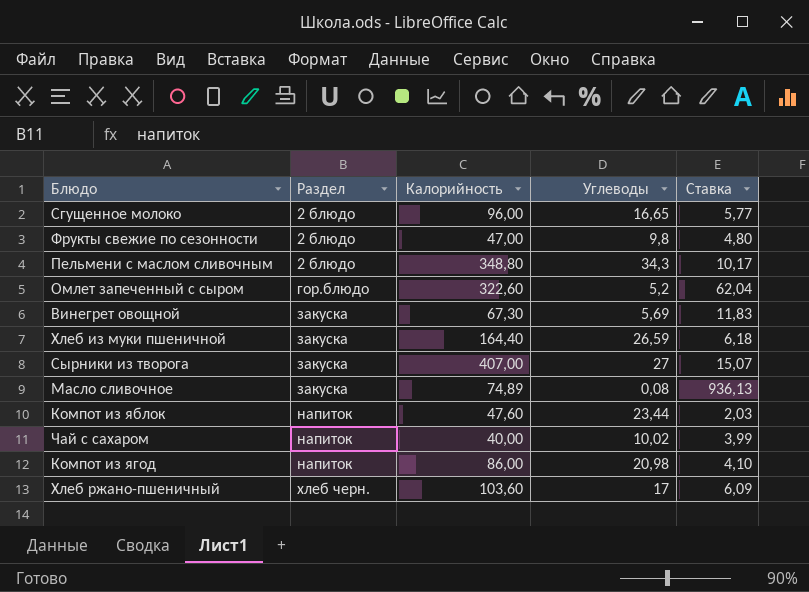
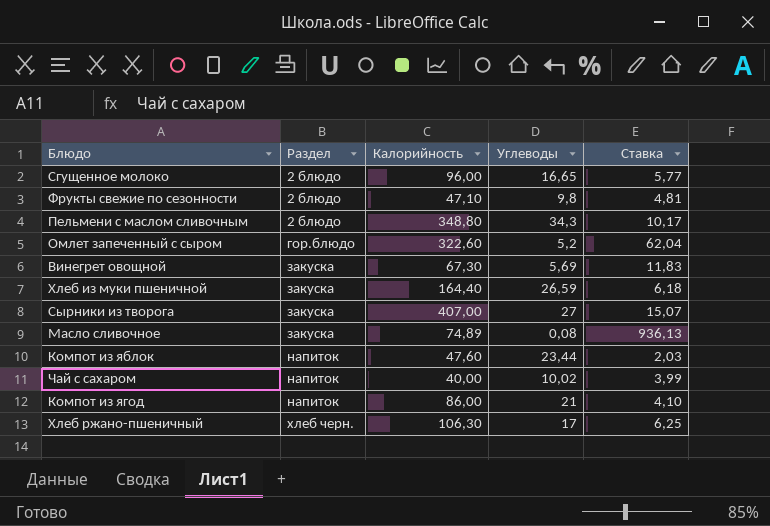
Фрукты свежие по сезонности | Калорийность: 47,00 -> 47,10
Фрукты свежие по сезонности | Ставка: 4,80 -> 4,81
Компот из ягод | Углеводы: 20,98 -> 21
Хлеб ржано-пшеничный | Калорийность: 103,60 -> 106,30
Хлеб ржано-пшеничный | Ставка: 6,09 -> 6,25

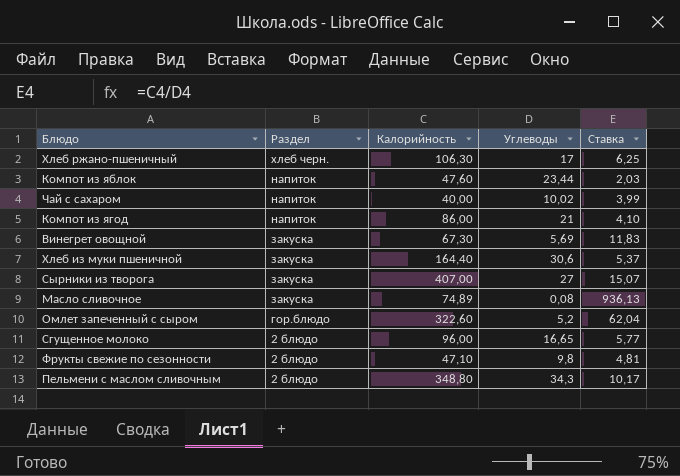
row order: Раздел ascending -> Раздел descending
Хлеб из муки пшеничной | Углеводы: 26,59 -> 30,6
Хлеб из муки пшеничной | Ставка: 6,18 -> 5,37

